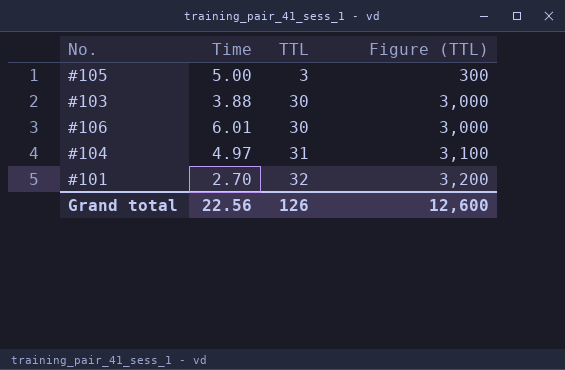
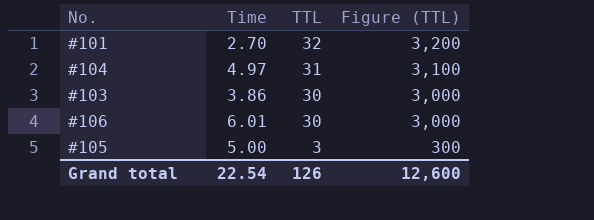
row order: TTL ascending -> TTL descending
#103 | Time: 3.88 -> 3.86
Grand total | Time: 22.56 -> 22.54

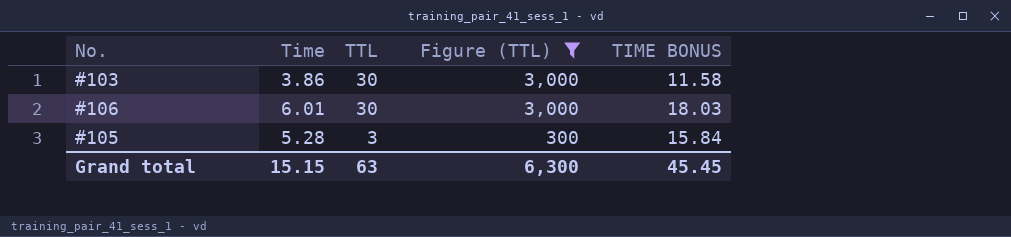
filter: none -> Figure (TTL) <= 3,000
column TIME BONUS | formula: none -> [Time] * 3
#105 | Time: 5.00 -> 5.28
Grand total | Time: 22.54 -> 15.15
Grand total | TTL: 126 -> 63
Grand total | Figure (TTL): 12,600 -> 6,300

